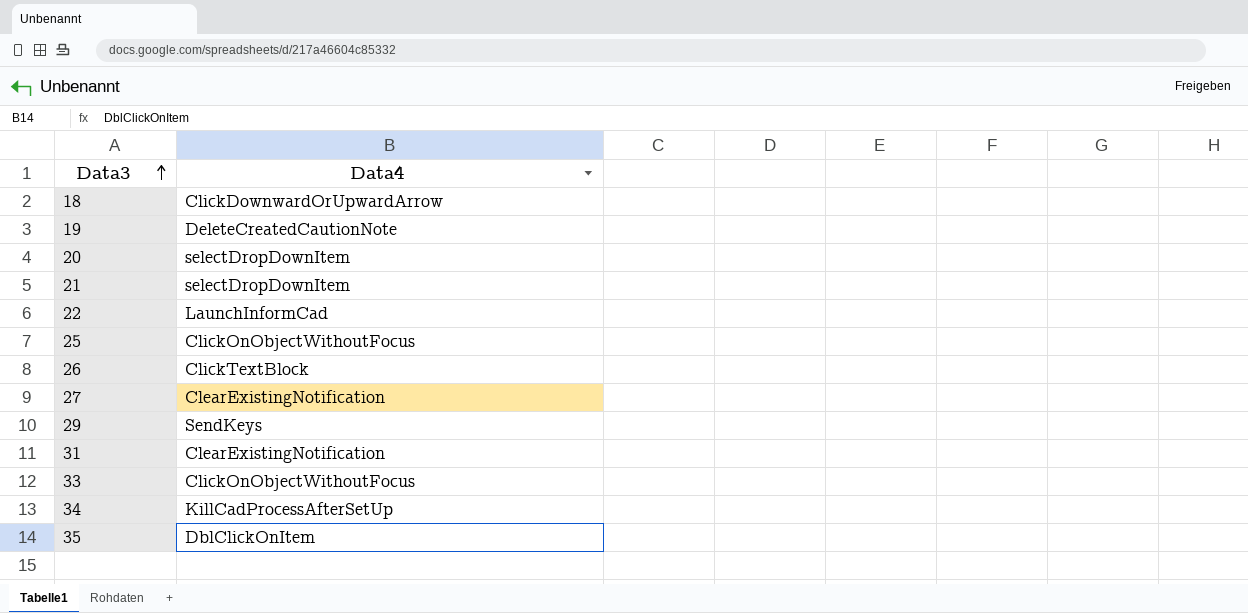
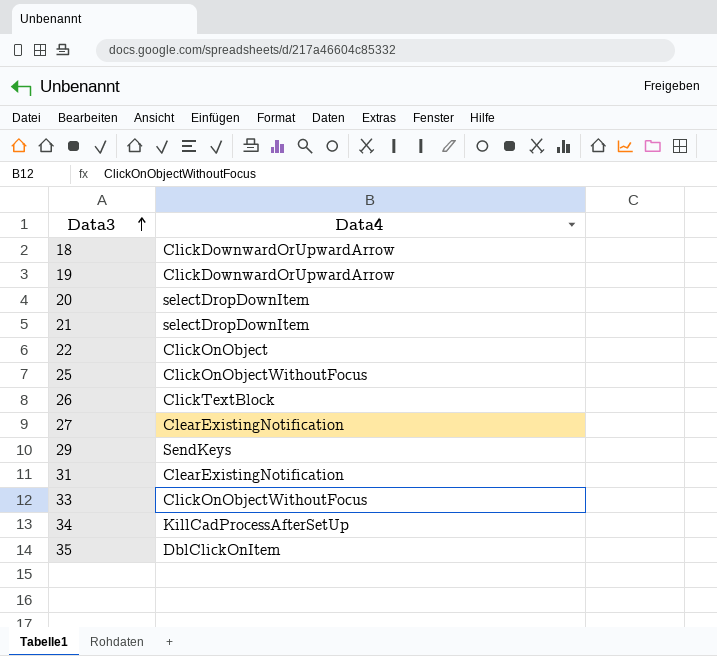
19 | Data4: DeleteCreatedCautionNote -> ClickDownwardOrUpwardArrow
22 | Data4: LaunchInformCad -> ClickOnObject

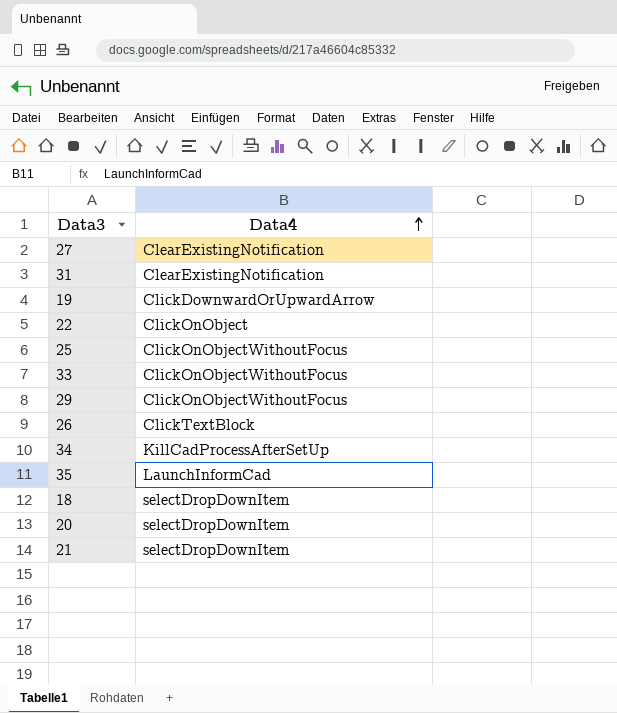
row order: Data3 ascending -> Data4 ascending
29 | Data4: SendKeys -> ClickOnObjectWithoutFocus
35 | Data4: DblClickOnItem -> LaunchInformCad
18 | Data4: ClickDownwardOrUpwardArrow -> selectDropDownItem

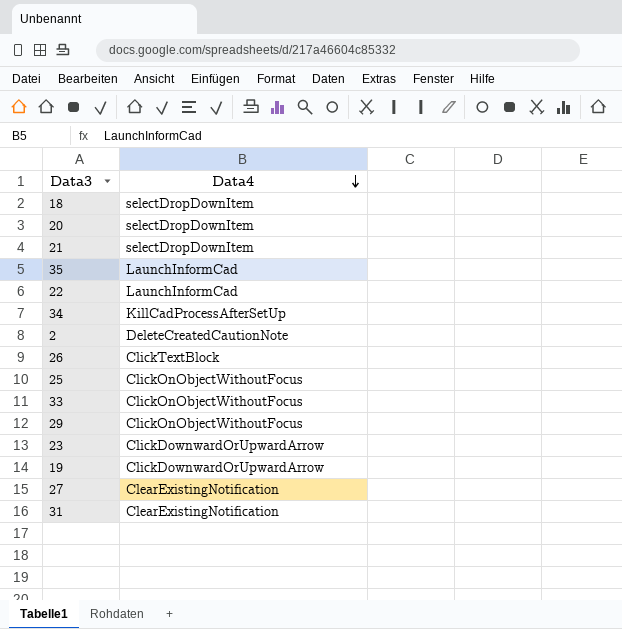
row order: Data4 ascending -> Data4 descending
22 | Data4: ClickOnObject -> LaunchInformCad
row 2: none -> DeleteCreatedCautionNote
row 23: none -> ClickDownwardOrUpwardArrow

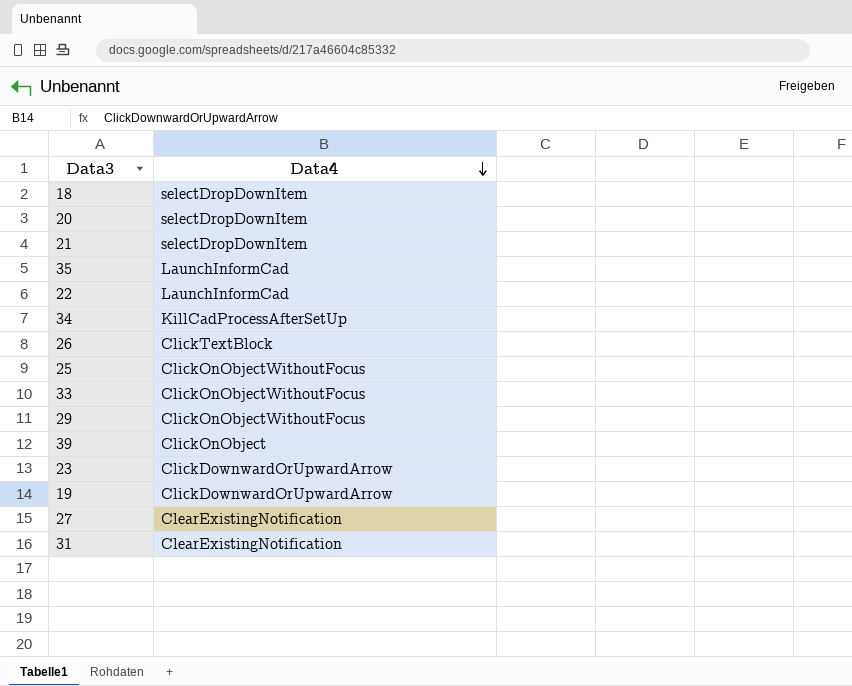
row 2: DeleteCreatedCautionNote -> none
row 39: none -> ClickOnObject

